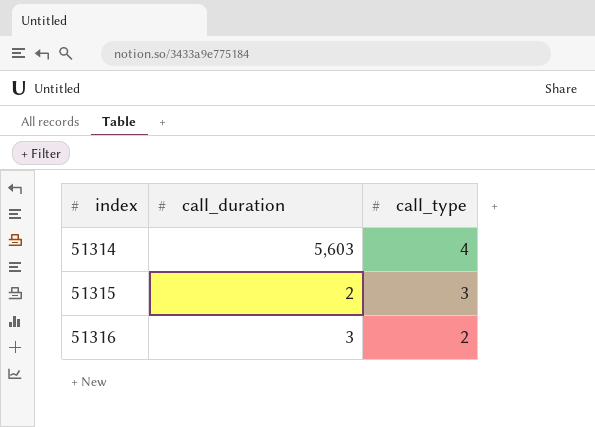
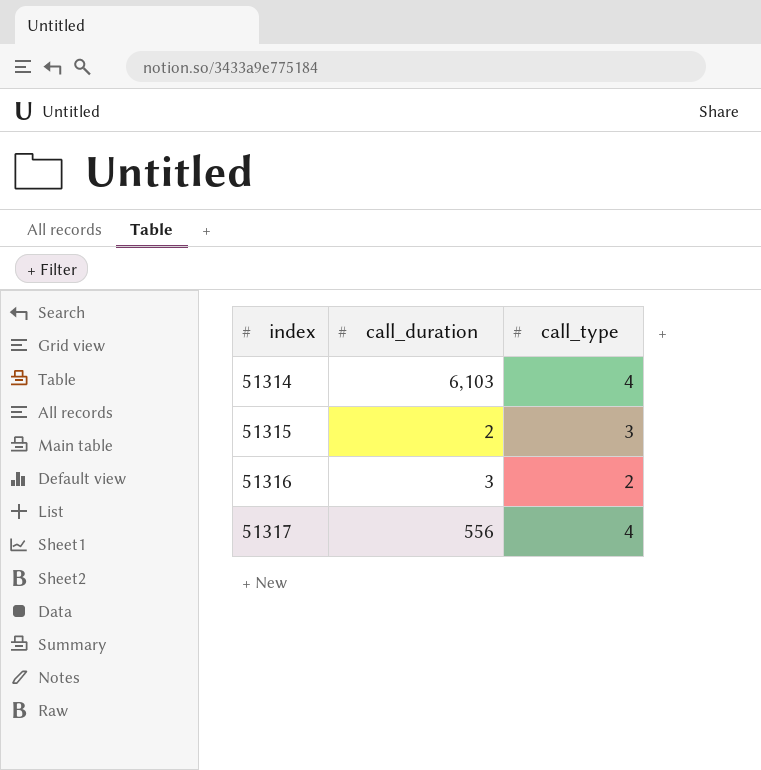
51314 | call_duration: 5,603 -> 6,103
row 51317: none -> 556 | 4

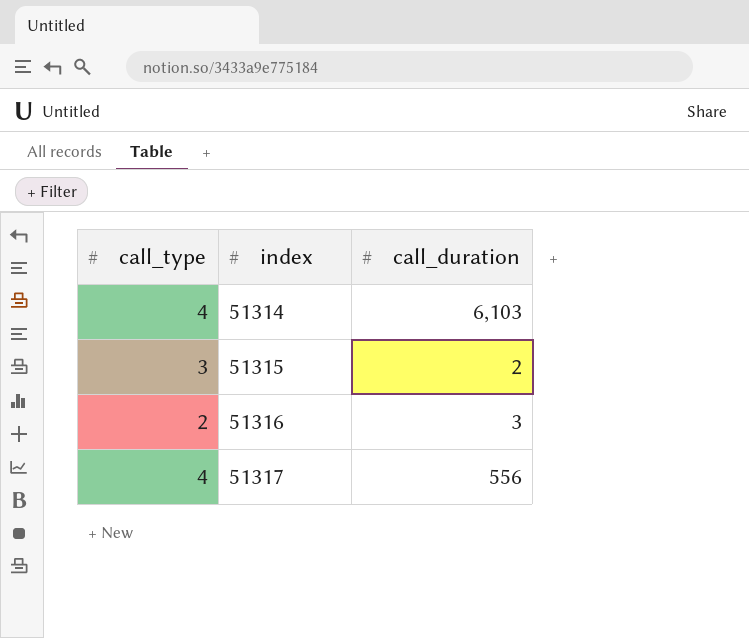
column call_type | position: 3 -> 1

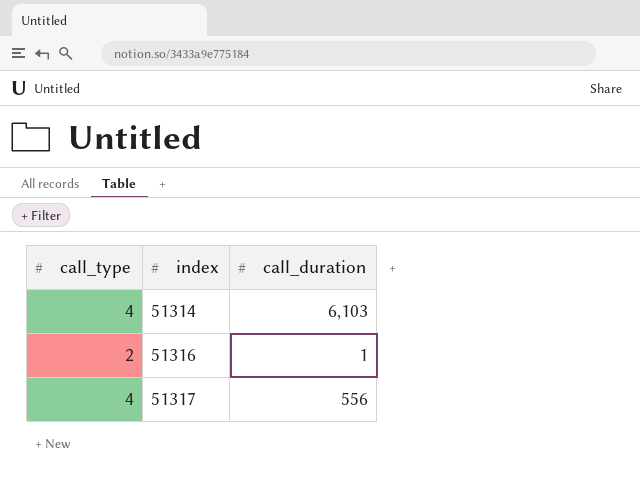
row 51315: 3 | 2 -> none
51316 | call_duration: 3 -> 1

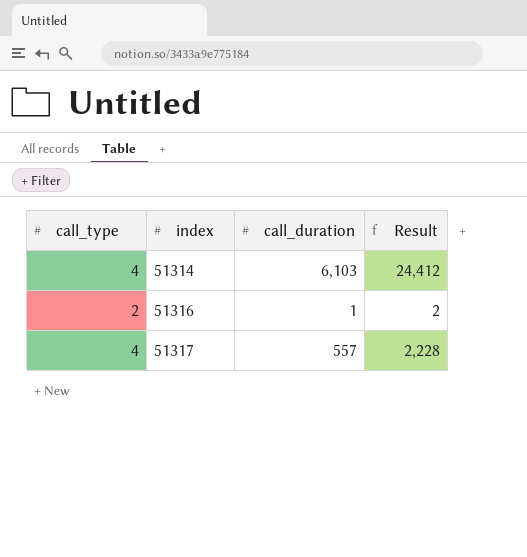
column Result | formula: none -> [call_type] * [call_duration]
51317 | call_duration: 556 -> 557

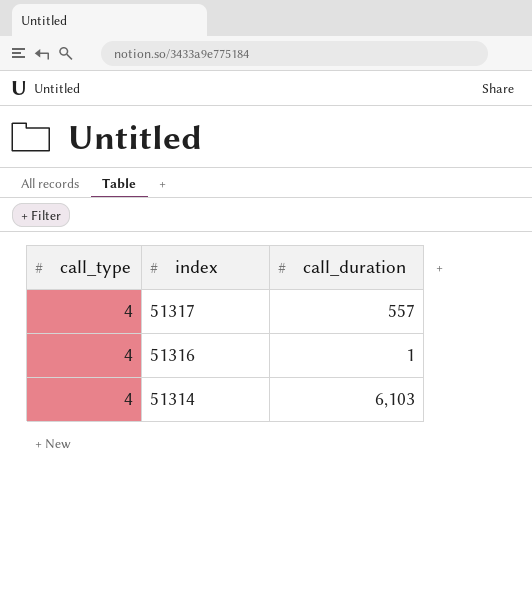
row order: index ascending -> index descending
column Result | formula: [call_type] * [call_duration] -> none
51316 | call_type: 2 -> 4

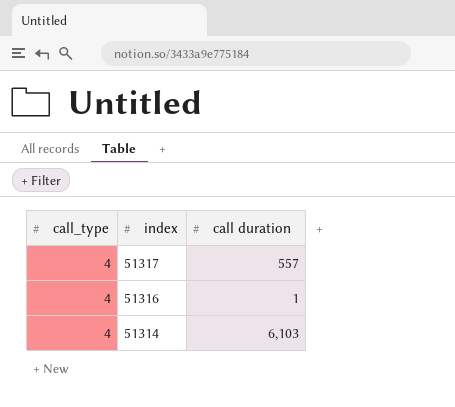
column name: call_duration -> call duration

